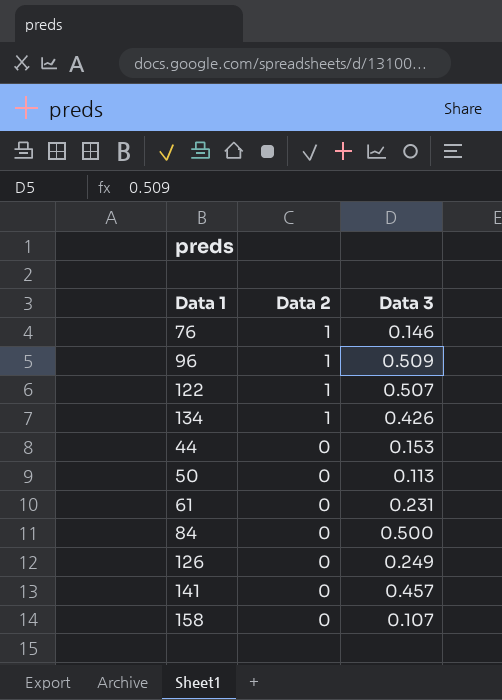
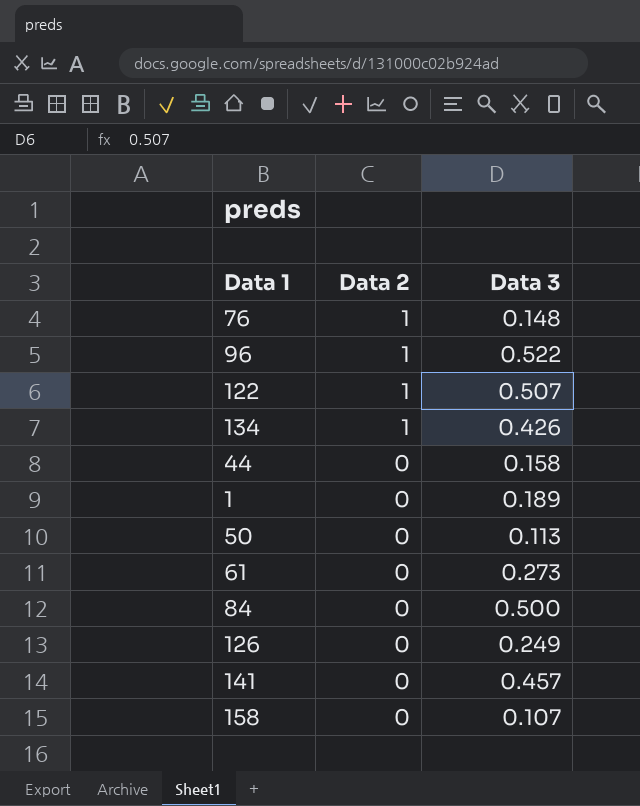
76 | Data 3: 0.146 -> 0.148
96 | Data 3: 0.509 -> 0.522
44 | Data 3: 0.153 -> 0.158
row 1: none -> 0 | 0.189
61 | Data 3: 0.231 -> 0.273

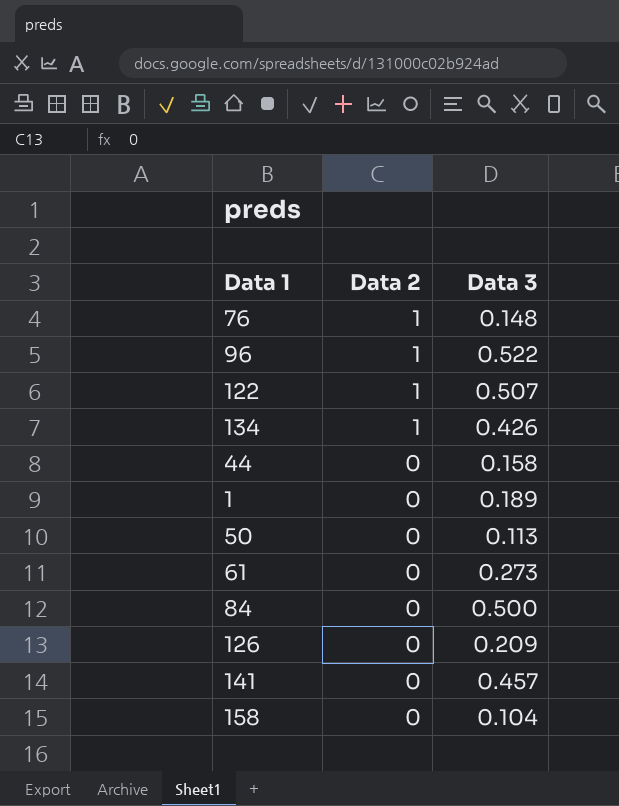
126 | Data 3: 0.249 -> 0.209
158 | Data 3: 0.107 -> 0.104

